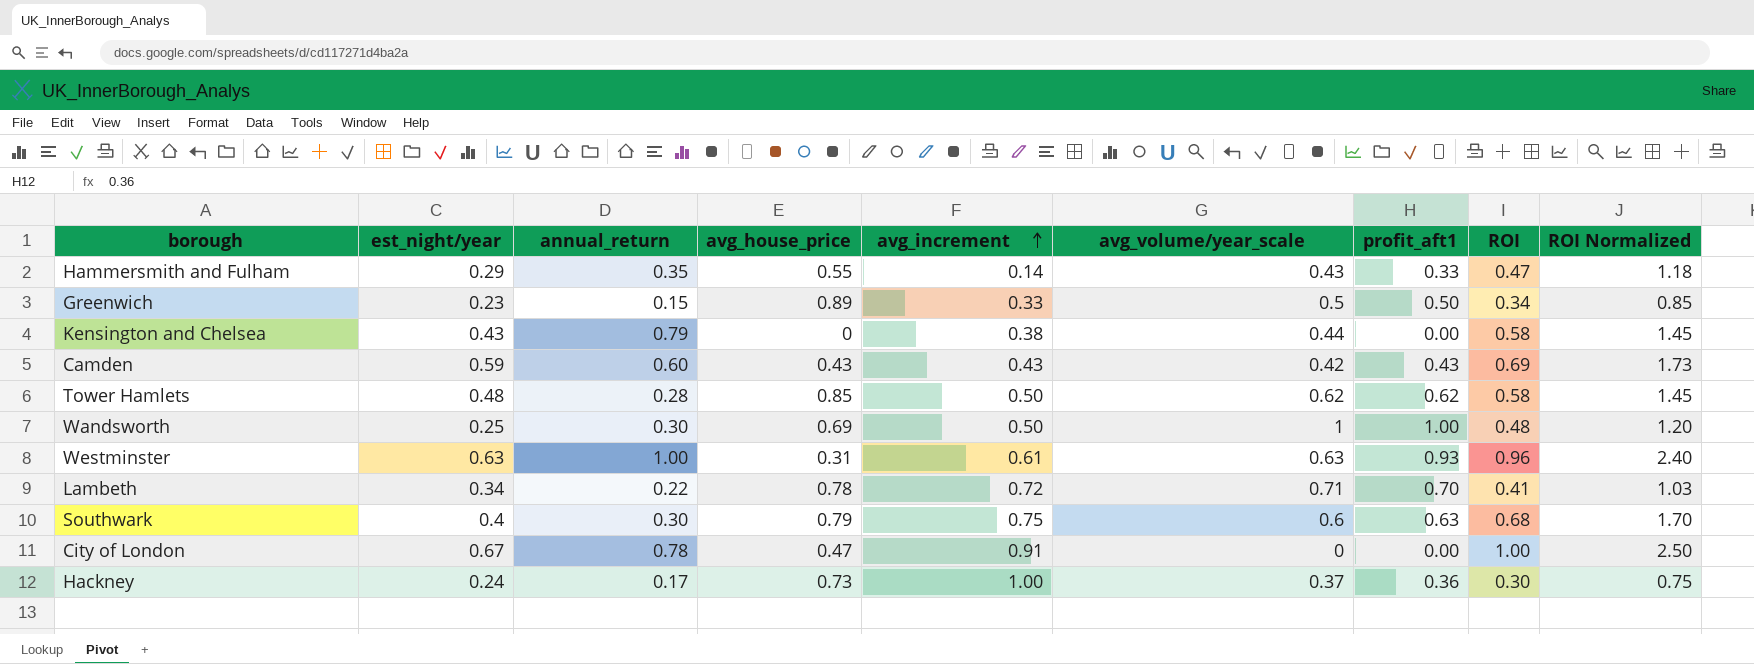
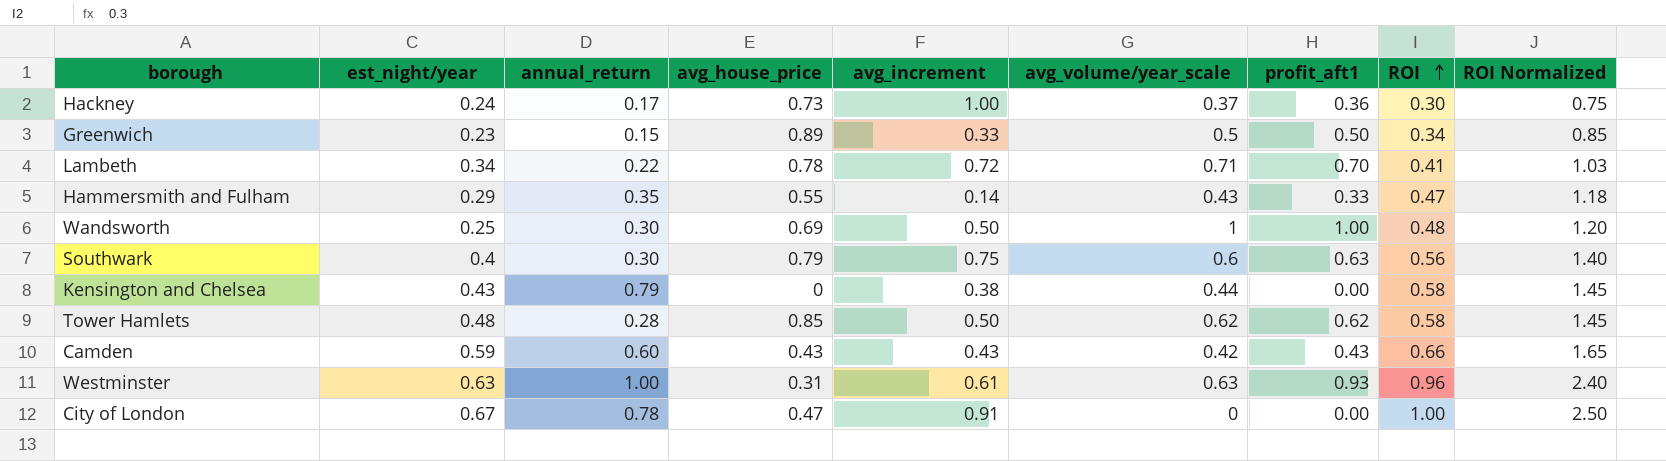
row order: avg_increment ascending -> ROI ascending
Southwark | ROI: 0.68 -> 0.56
Southwark | ROI Normalized: 1.70 -> 1.40
Camden | ROI: 0.69 -> 0.66
Camden | ROI Normalized: 1.73 -> 1.65

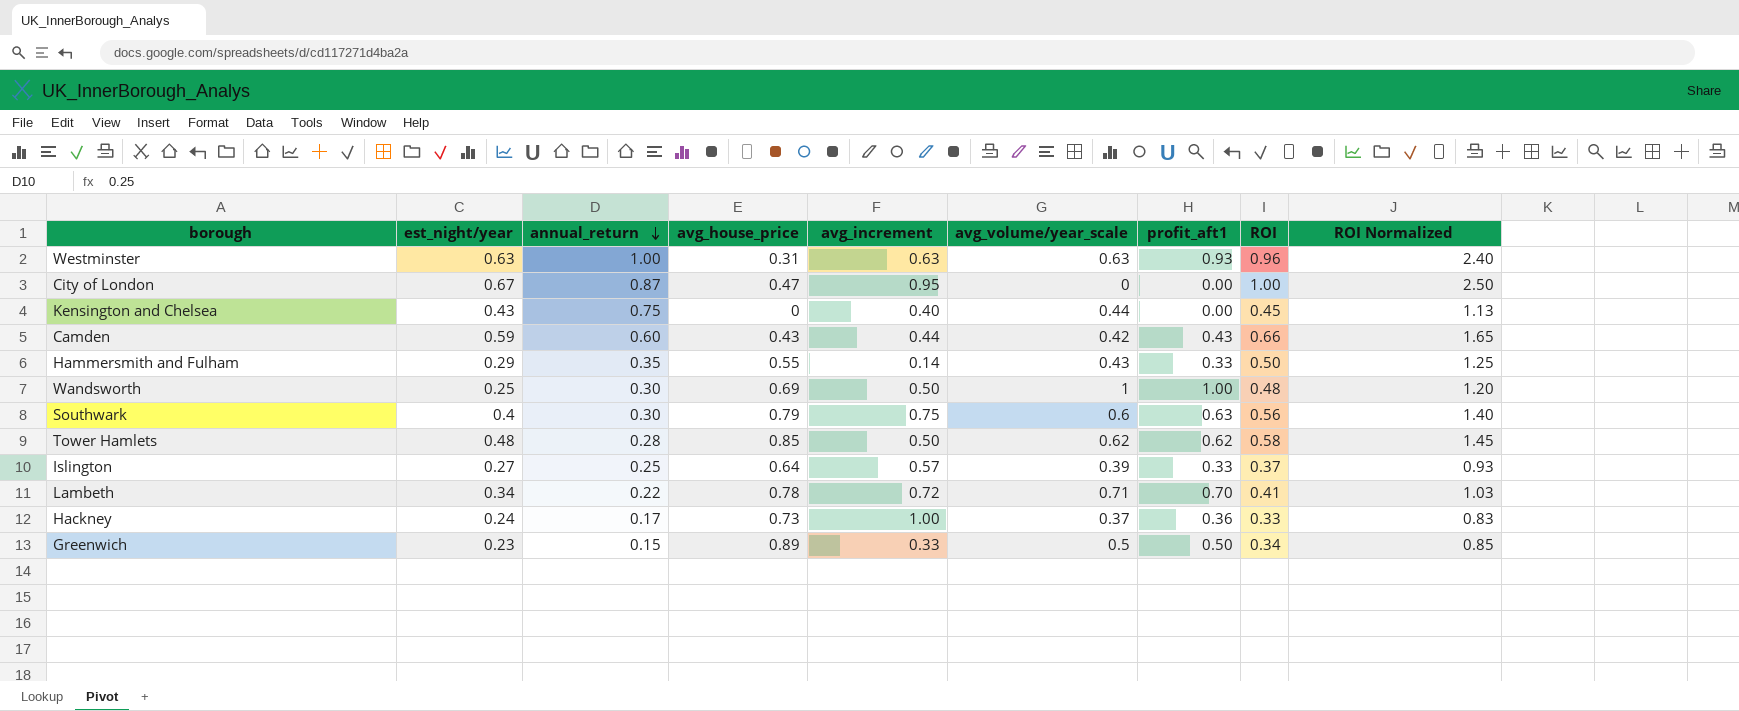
row order: ROI ascending -> annual_return descending
Westminster | avg_increment: 0.61 -> 0.63
City of London | annual_return: 0.78 -> 0.87
City of London | avg_increment: 0.91 -> 0.95
Kensington and Chelsea | annual_return: 0.79 -> 0.75
Kensington and Chelsea | avg_increment: 0.38 -> 0.40
Kensington and Chelsea | ROI: 0.58 -> 0.45
Kensington and Chelsea | ROI Normalized: 1.45 -> 1.13
Camden | avg_increment: 0.43 -> 0.44
Hammersmith and Fulham | ROI: 0.47 -> 0.50
Hammersmith and Fulham | ROI Normalized: 1.18 -> 1.25
row Islington: none -> 0.27 | 0.25 | 0.64 | 0.57 | 0.39 | 0.33 | 0.37 | 0.93
Hackney | ROI: 0.30 -> 0.33
Hackney | ROI Normalized: 0.75 -> 0.83

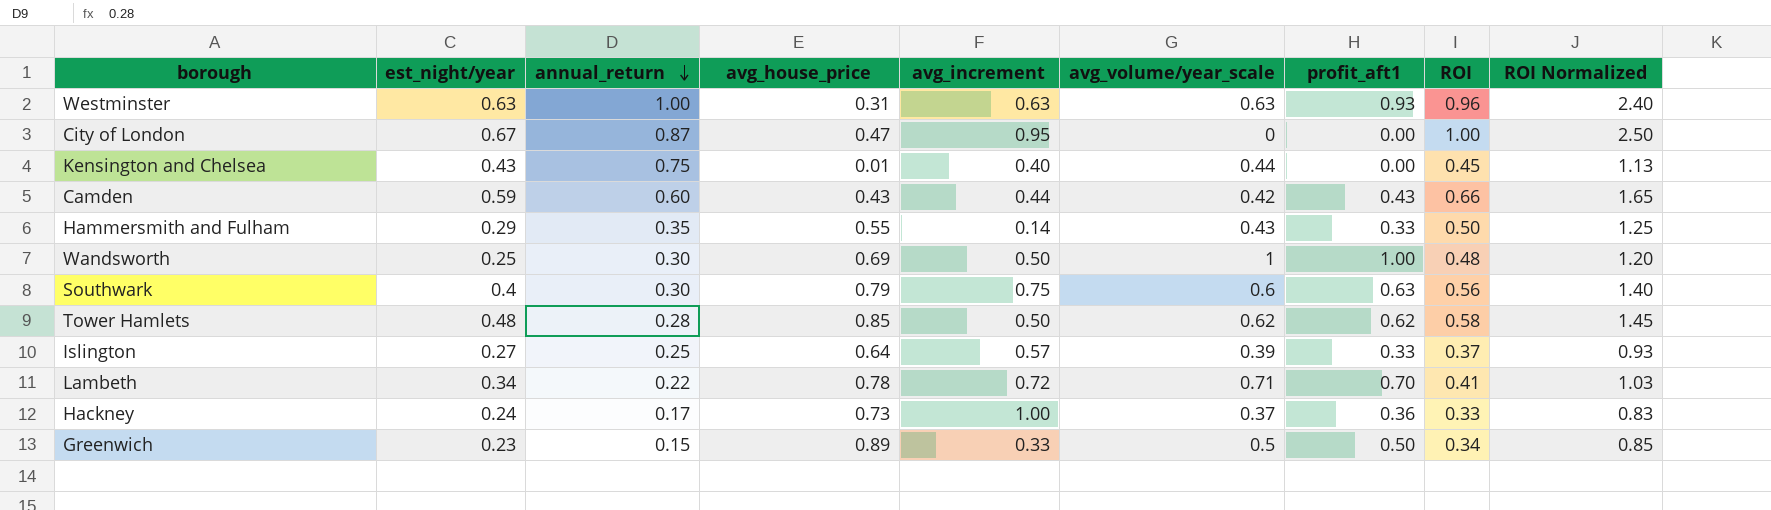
Kensington and Chelsea | avg_house_price: 0 -> 0.01

